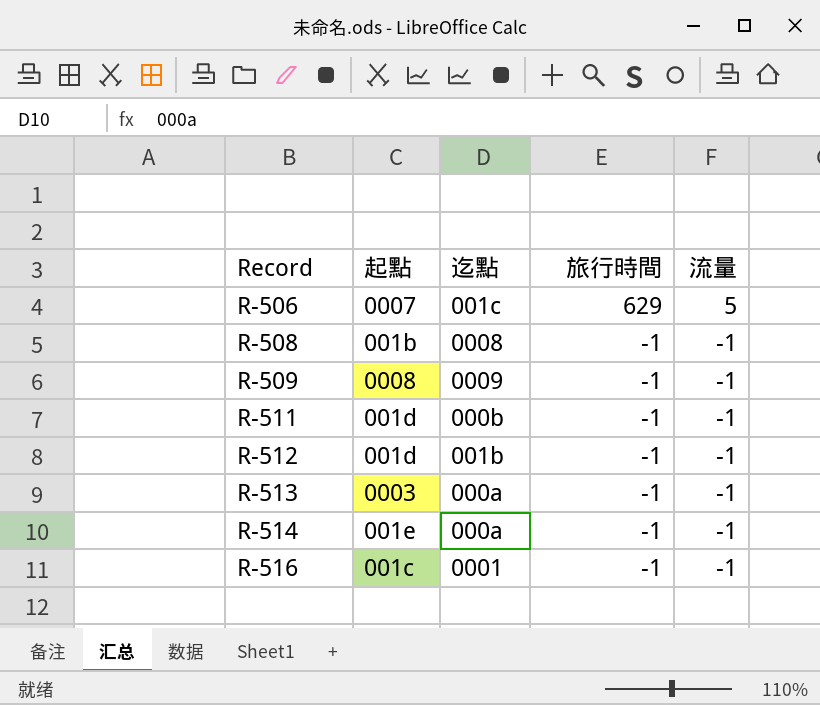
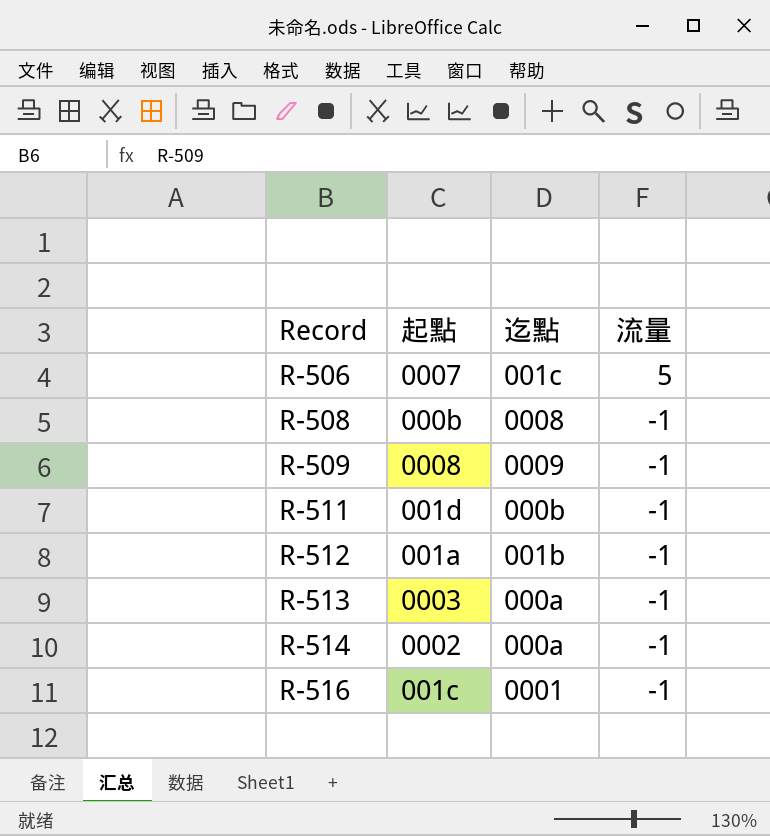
column 旅行時間 | position: 4 -> none
R-508 | 起點: 001b -> 000b
R-512 | 起點: 001d -> 001a
R-514 | 起點: 001e -> 0002

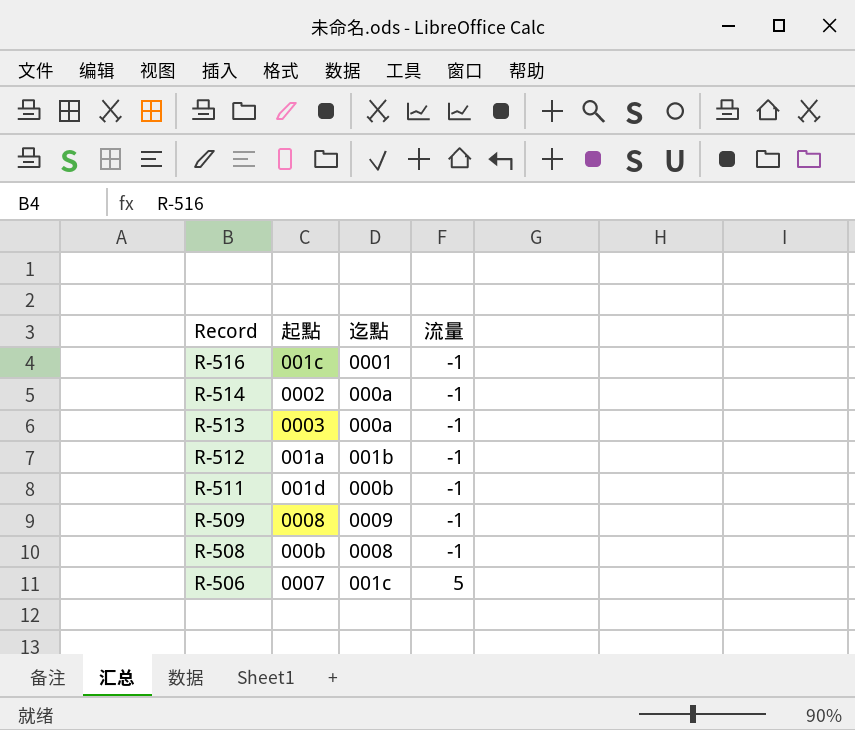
row order: Record ascending -> Record descending

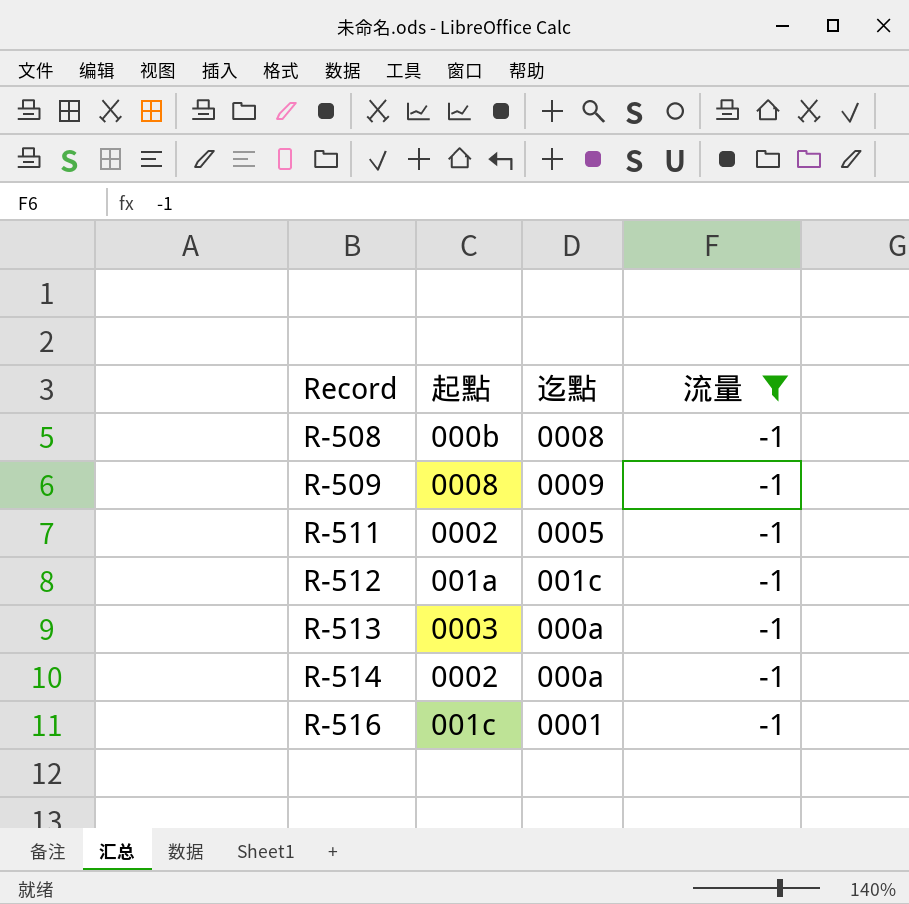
filter: none -> 流量 = -1
row order: Record descending -> Record ascending
R-511 | 起點: 001d -> 0002
R-511 | 迄點: 000b -> 0005
R-512 | 迄點: 001b -> 001c

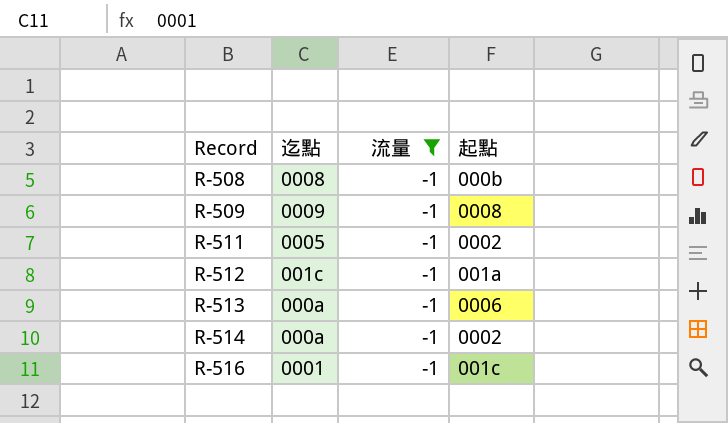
column 起點 | position: 2 -> 4
R-513 | 起點: 0003 -> 0006

